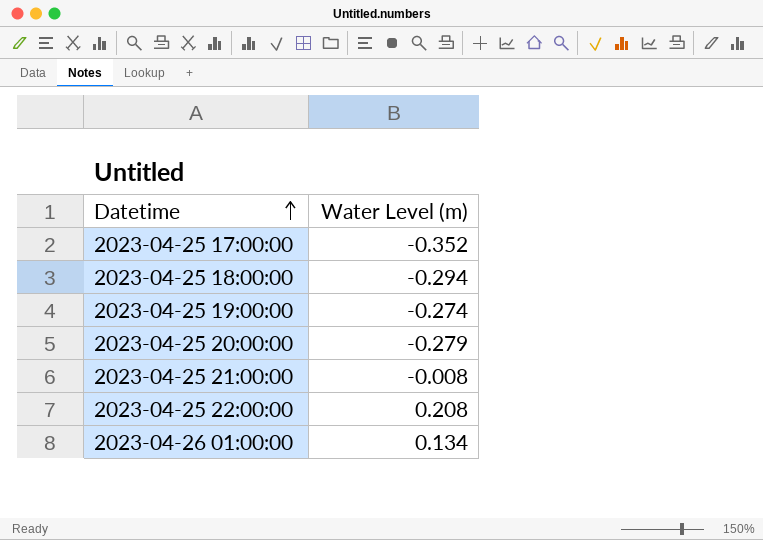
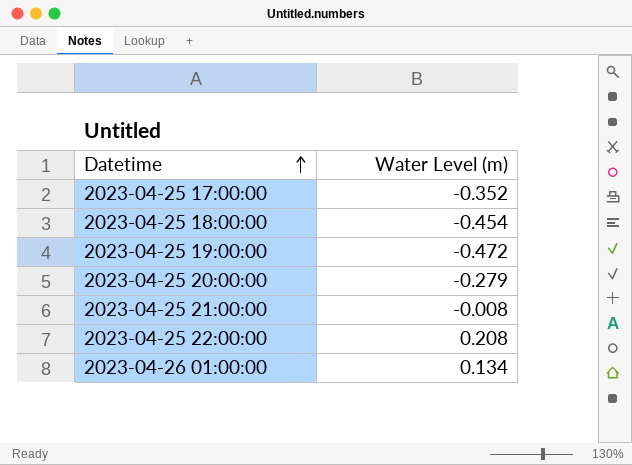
2023-04-25 18:00:00 | Water Level (m): -0.294 -> -0.454
2023-04-25 19:00:00 | Water Level (m): -0.274 -> -0.472

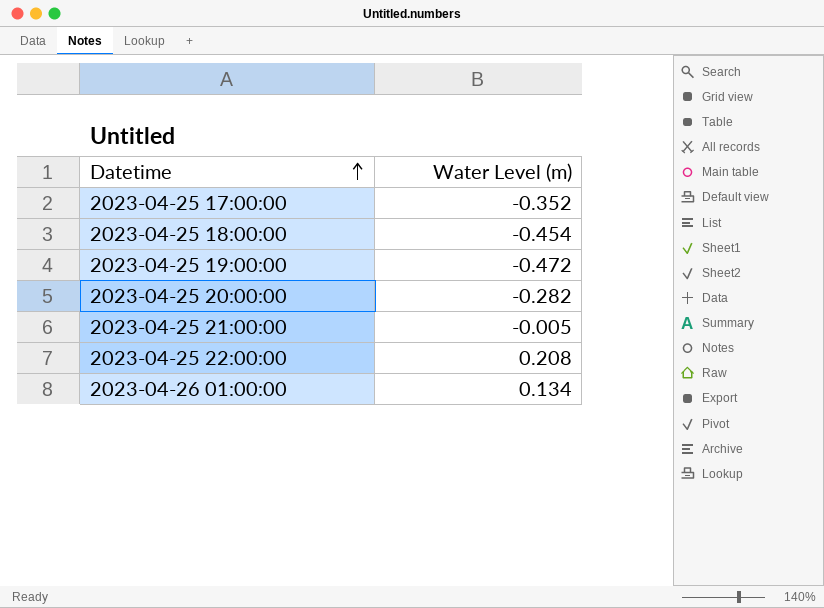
2023-04-25 20:00:00 | Water Level (m): -0.279 -> -0.282
2023-04-25 21:00:00 | Water Level (m): -0.008 -> -0.005

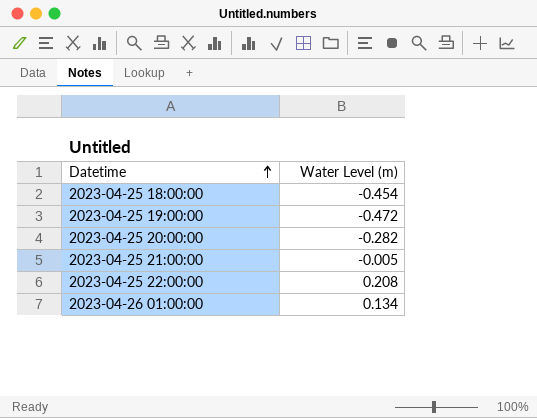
row 2023-04-25 17:00:00: -0.352 -> none

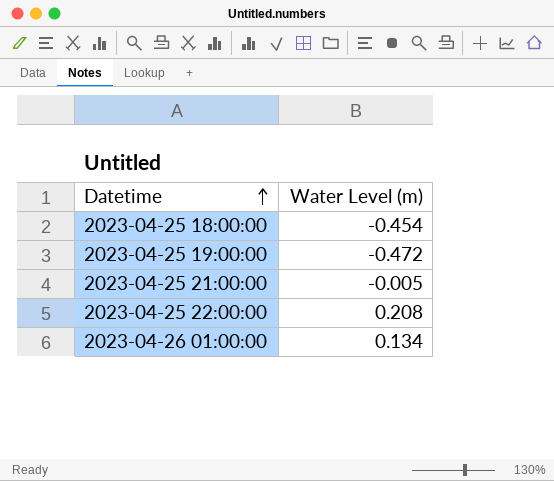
row 2023-04-25 20:00:00: -0.282 -> none

